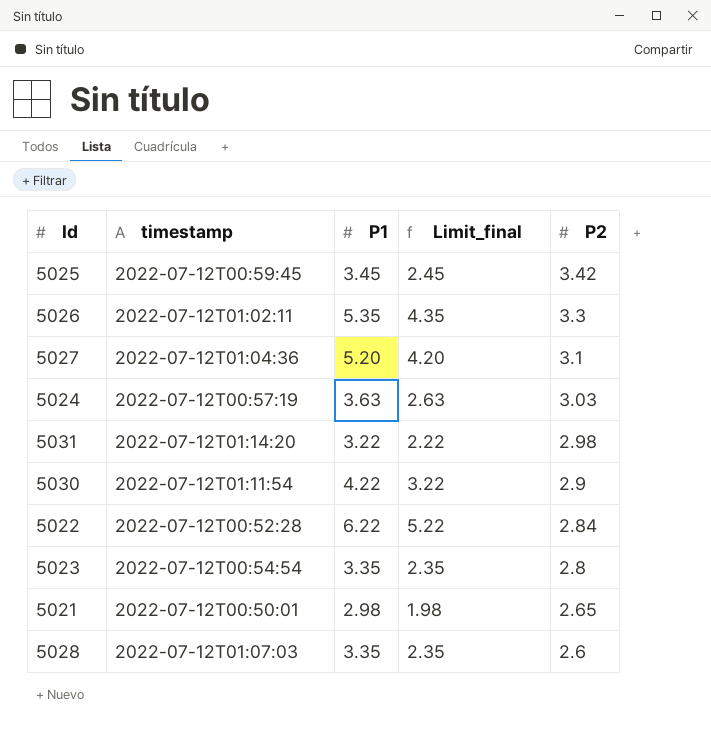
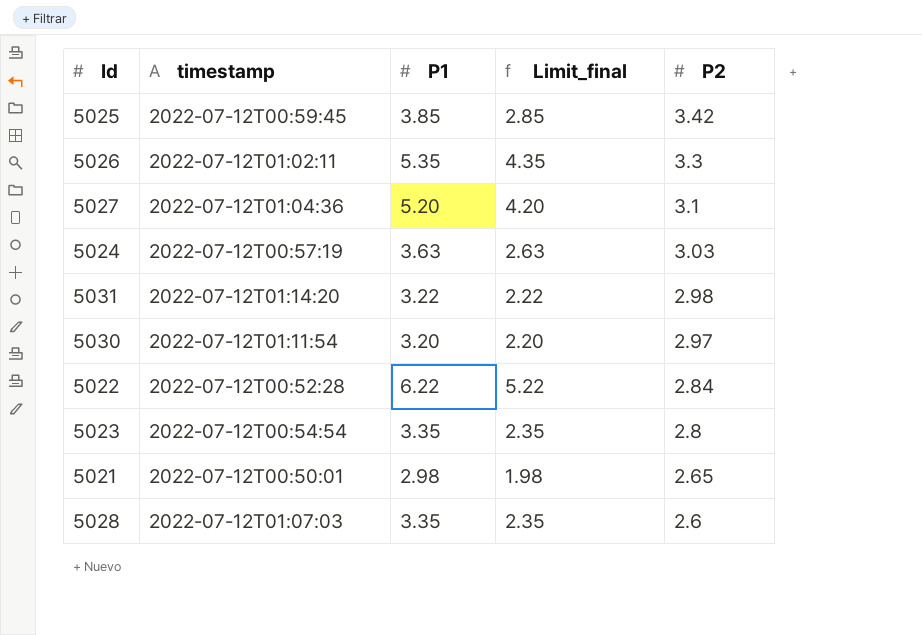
5025 | P1: 3.45 -> 3.85
5025 | Limit_final: 2.45 -> 2.85
5030 | P1: 4.22 -> 3.20
5030 | Limit_final: 3.22 -> 2.20
5030 | P2: 2.9 -> 2.97

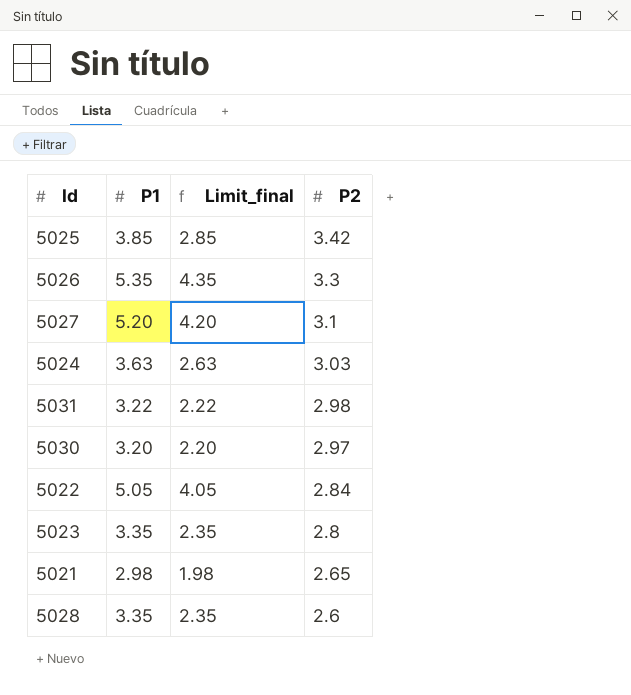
column timestamp | position: 2 -> none
5022 | P1: 6.22 -> 5.05
5022 | Limit_final: 5.22 -> 4.05

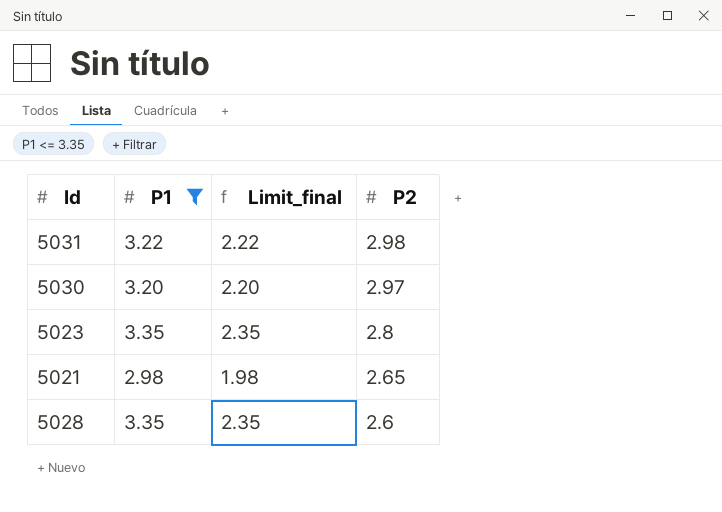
filter: none -> P1 <= 3.35

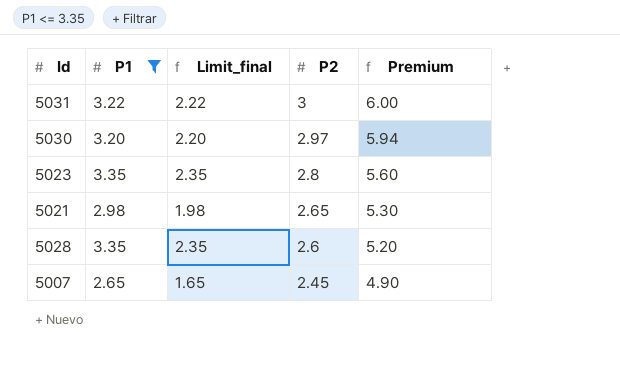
column Premium | formula: none -> [P2] * 2
5031 | P2: 2.98 -> 3
row 5007: none -> 2.65 | 1.65 | 2.45 | 4.90

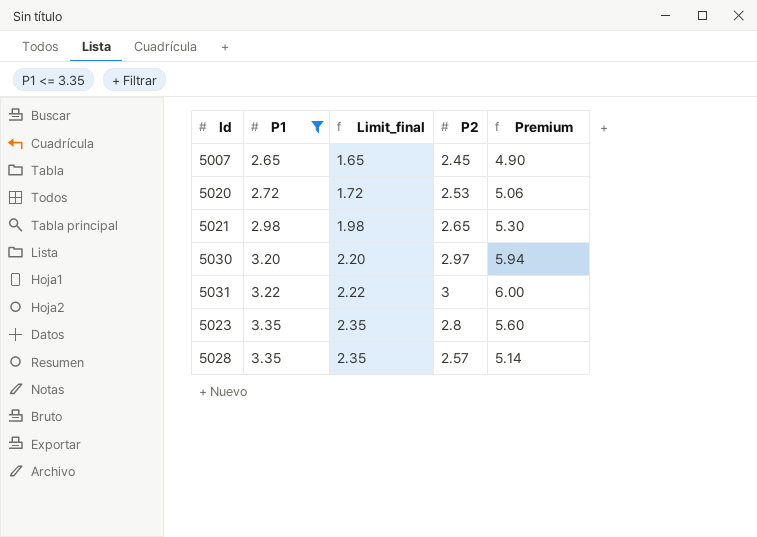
row order: P2 descending -> P1 ascending
row 5020: none -> 2.72 | 1.72 | 2.53 | 5.06
5028 | P2: 2.6 -> 2.57
5028 | Premium: 5.20 -> 5.14

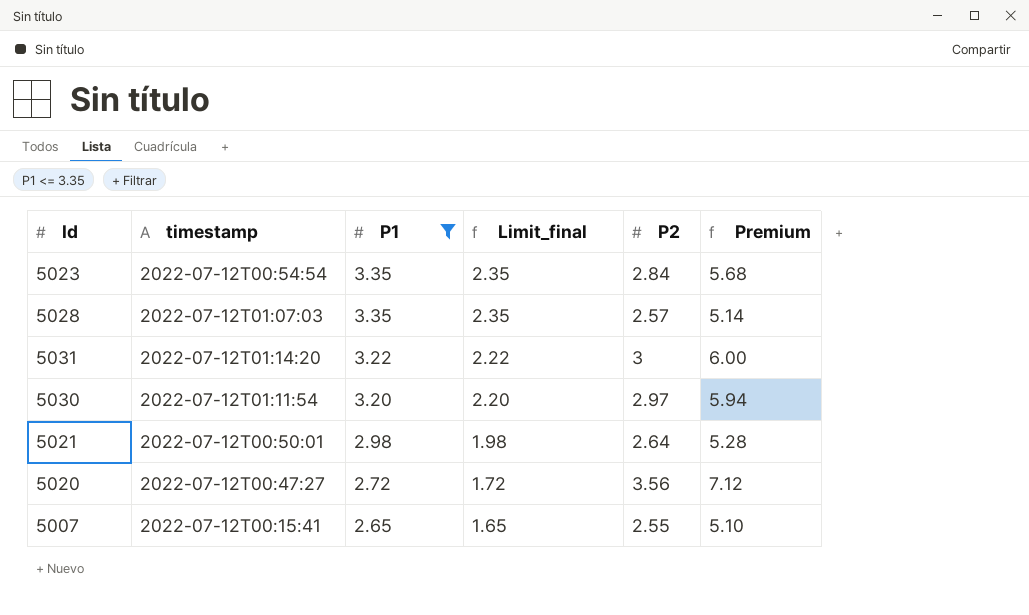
row order: P1 ascending -> P1 descending
column timestamp | position: none -> 2
5023 | P2: 2.8 -> 2.84
5023 | Premium: 5.60 -> 5.68
5021 | P2: 2.65 -> 2.64
5021 | Premium: 5.30 -> 5.28
5020 | P2: 2.53 -> 3.56
5020 | Premium: 5.06 -> 7.12
5007 | P2: 2.45 -> 2.55
5007 | Premium: 4.90 -> 5.10

